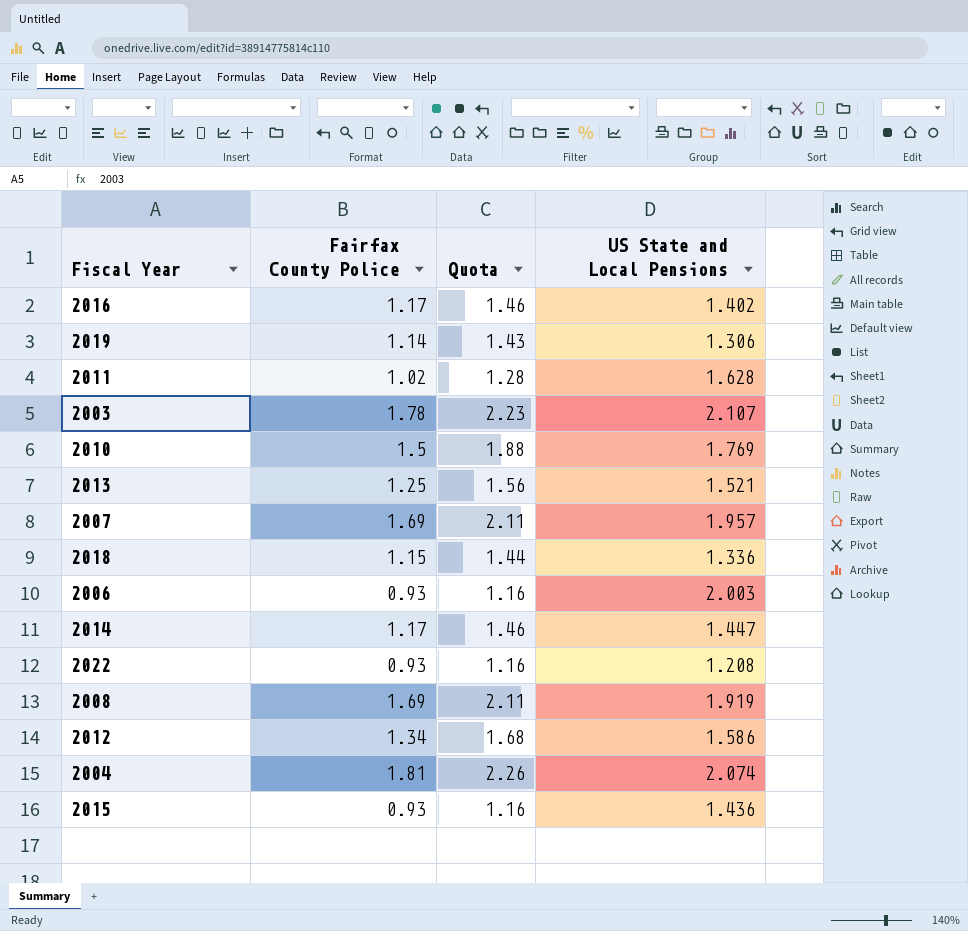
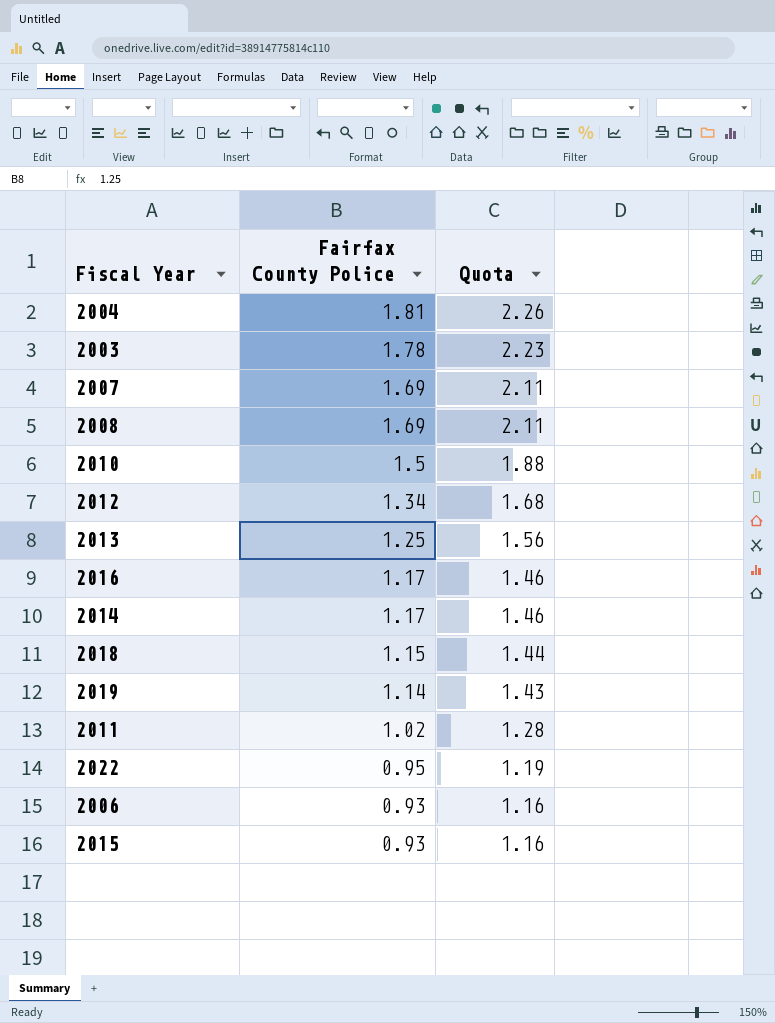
row order: none -> Fairfax County Police descending
column US State and Local Pensions | position: 4 -> none
2022 | Fairfax County Police: 0.93 -> 0.95
2022 | Quota: 1.16 -> 1.19

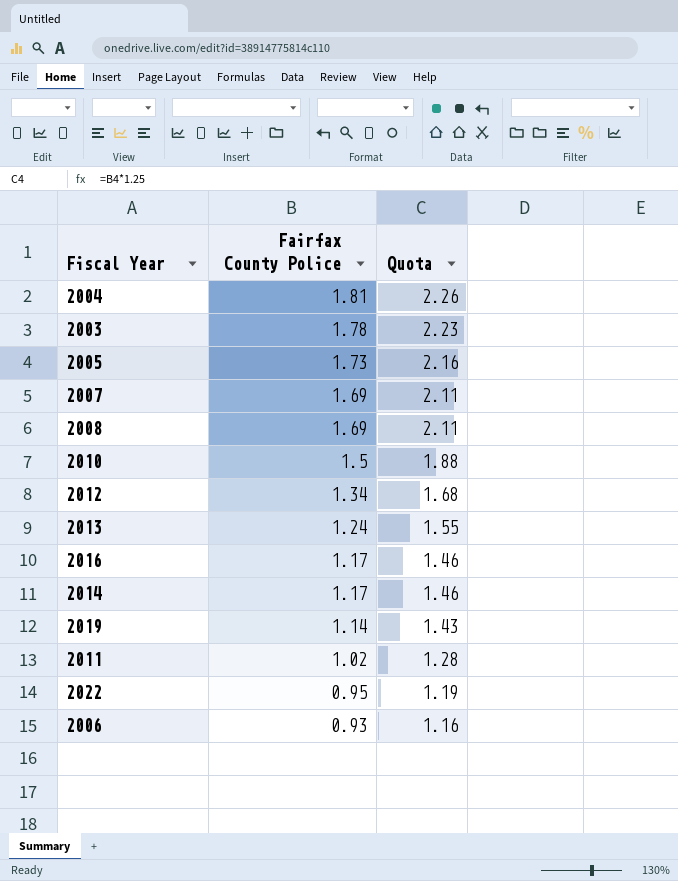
row 2018: 1.15 | 1.44 -> none
row 2015: 0.93 | 1.16 -> none
row 2005: none -> 1.73 | 2.16
2013 | Fairfax County Police: 1.25 -> 1.24
2013 | Quota: 1.56 -> 1.55

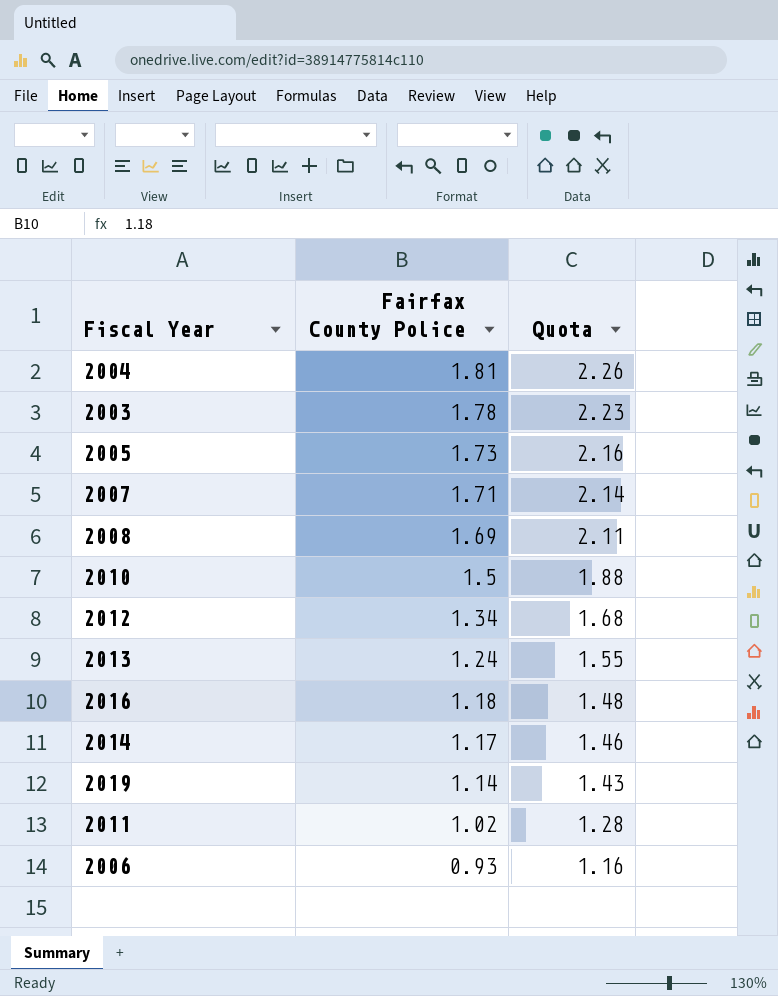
row 2022: 0.95 | 1.19 -> none
2007 | Fairfax County Police: 1.69 -> 1.71
2007 | Quota: 2.11 -> 2.14
2016 | Fairfax County Police: 1.17 -> 1.18
2016 | Quota: 1.46 -> 1.48

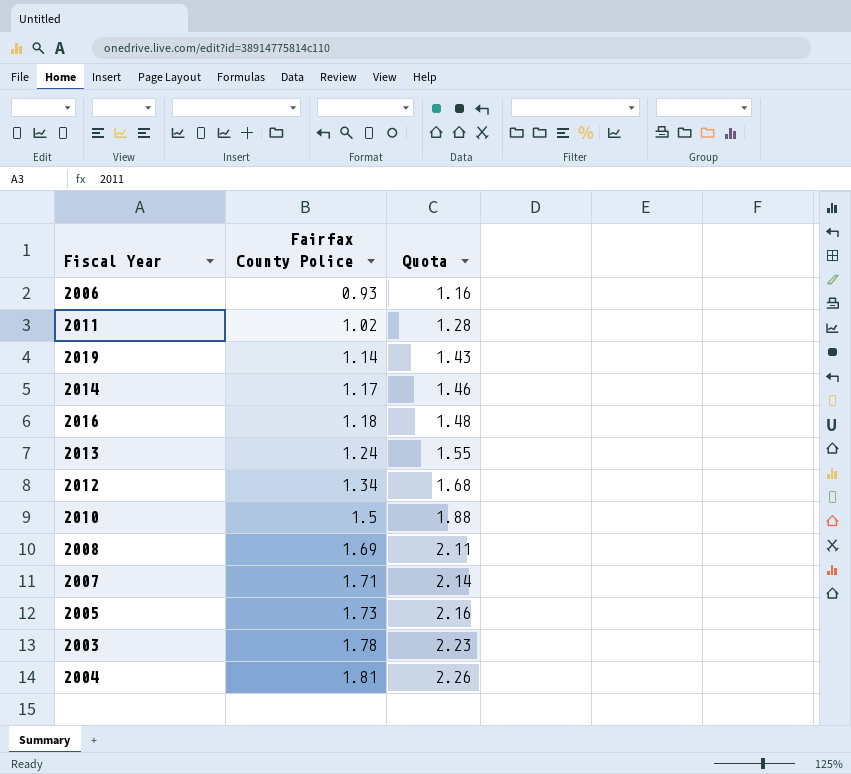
row order: Fairfax County Police descending -> Fairfax County Police ascending

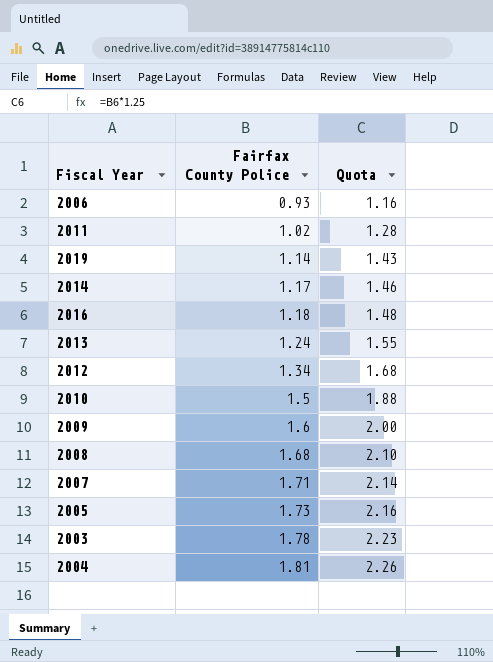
row 2009: none -> 1.6 | 2.00
2008 | Fairfax County Police: 1.69 -> 1.68
2008 | Quota: 2.11 -> 2.10

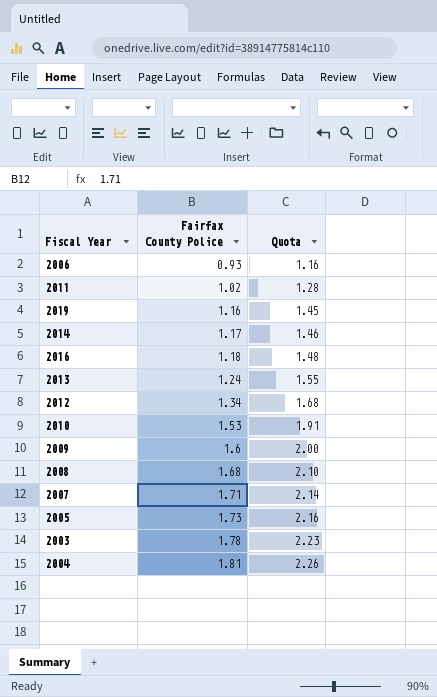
2019 | Fairfax County Police: 1.14 -> 1.16
2019 | Quota: 1.43 -> 1.45
2010 | Fairfax County Police: 1.5 -> 1.53
2010 | Quota: 1.88 -> 1.91

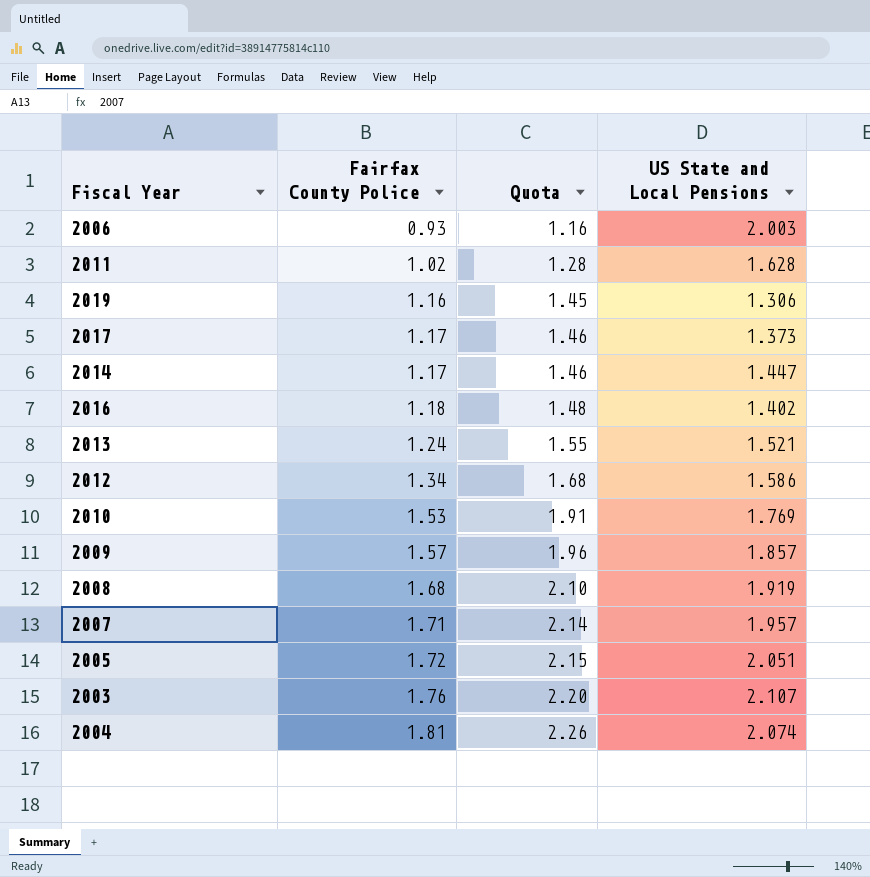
column US State and Local Pensions | position: none -> 4
row 2017: none -> 1.17 | 1.46 | 1.373
2009 | Fairfax County Police: 1.6 -> 1.57
2009 | Quota: 2.00 -> 1.96
2005 | Fairfax County Police: 1.73 -> 1.72
2005 | Quota: 2.16 -> 2.15
2003 | Fairfax County Police: 1.78 -> 1.76
2003 | Quota: 2.23 -> 2.20

